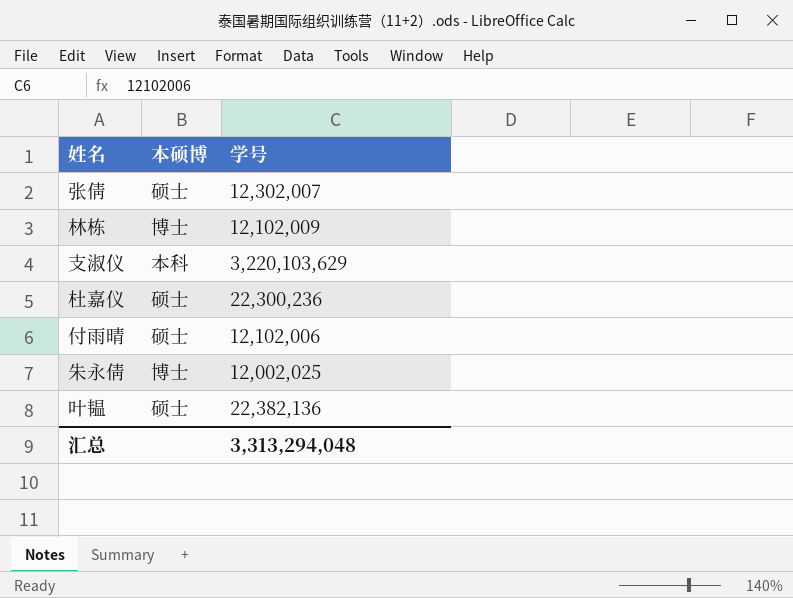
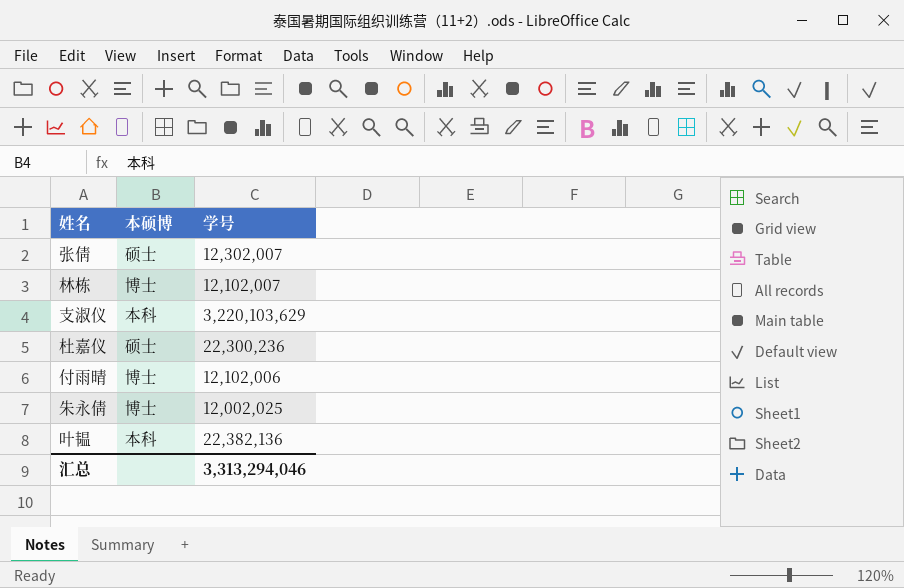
林栋 | 学号: 12,102,009 -> 12,102,007
付雨晴 | 本硕博: 硕士 -> 博士
叶韫 | 本硕博: 硕士 -> 本科
汇总 | 学号: 3,313,294,048 -> 3,313,294,046

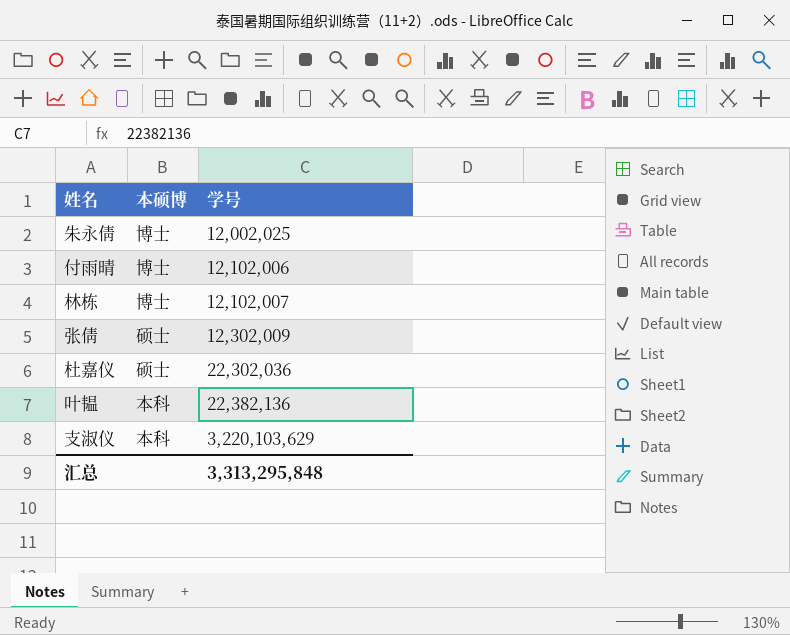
row order: none -> 学号 ascending
张倩 | 学号: 12,302,007 -> 12,302,009
杜嘉仪 | 学号: 22,300,236 -> 22,302,036
汇总 | 学号: 3,313,294,046 -> 3,313,295,848

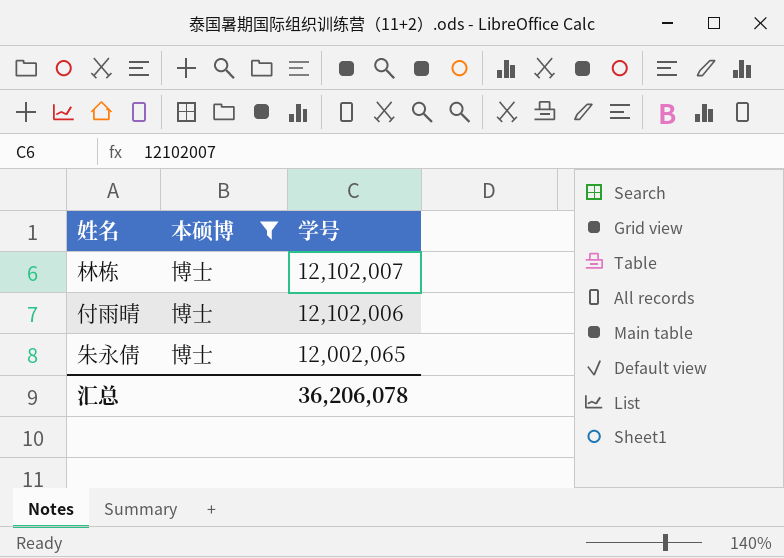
filter: none -> 本硕博 = 博士
row order: 学号 ascending -> 学号 descending
朱永倩 | 学号: 12,002,025 -> 12,002,065
汇总 | 学号: 3,313,295,848 -> 36,206,078

